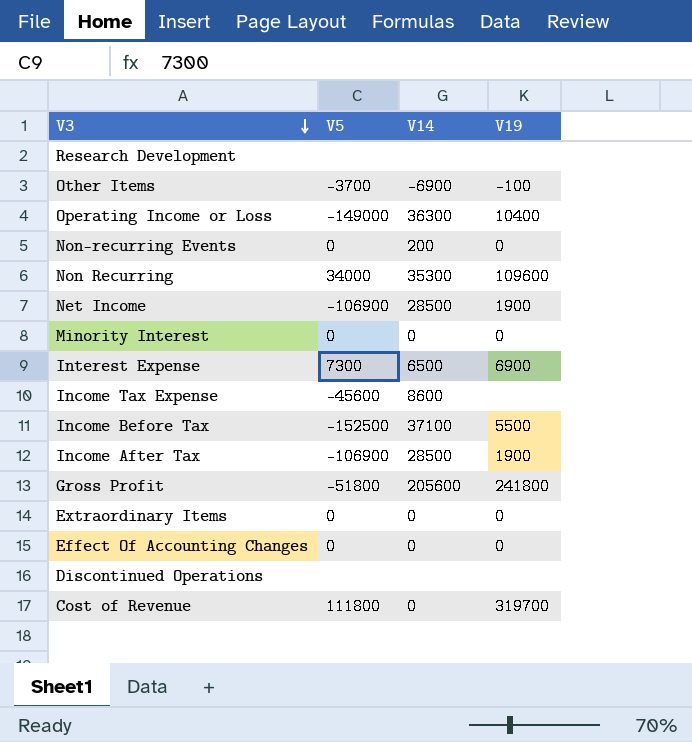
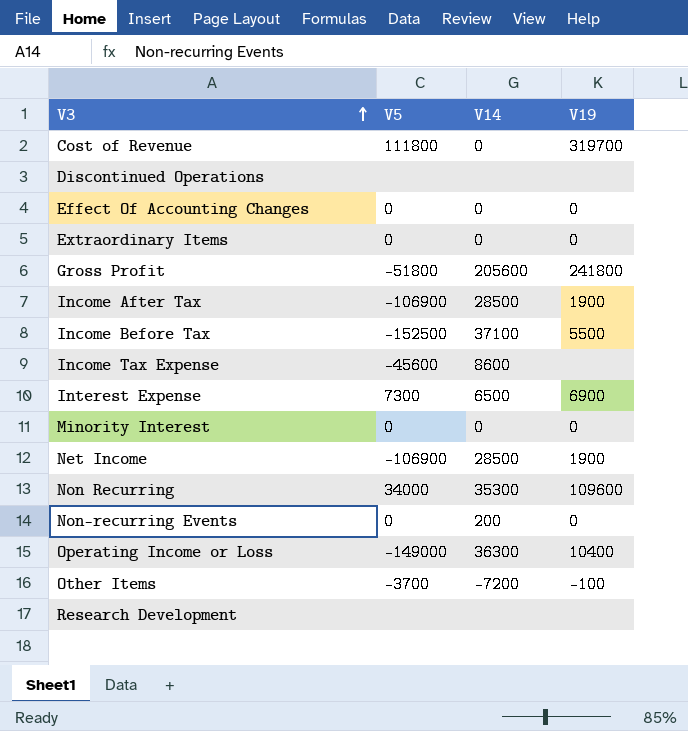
row order: V3 descending -> V3 ascending
Other Items | V14: -6900 -> -7200

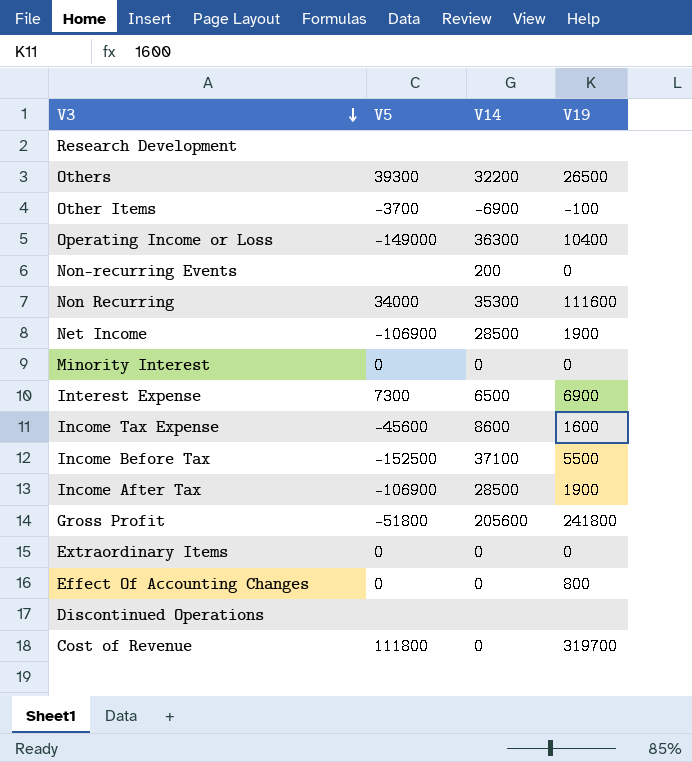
row order: V3 ascending -> V3 descending
row Others: none -> 39300 | 32200 | 26500
Other Items | V14: -7200 -> -6900
Non-recurring Events | V5: 0 -> none
Non Recurring | V19: 109600 -> 111600
Income Tax Expense | V19: none -> 1600
Effect Of Accounting Changes | V19: 0 -> 800

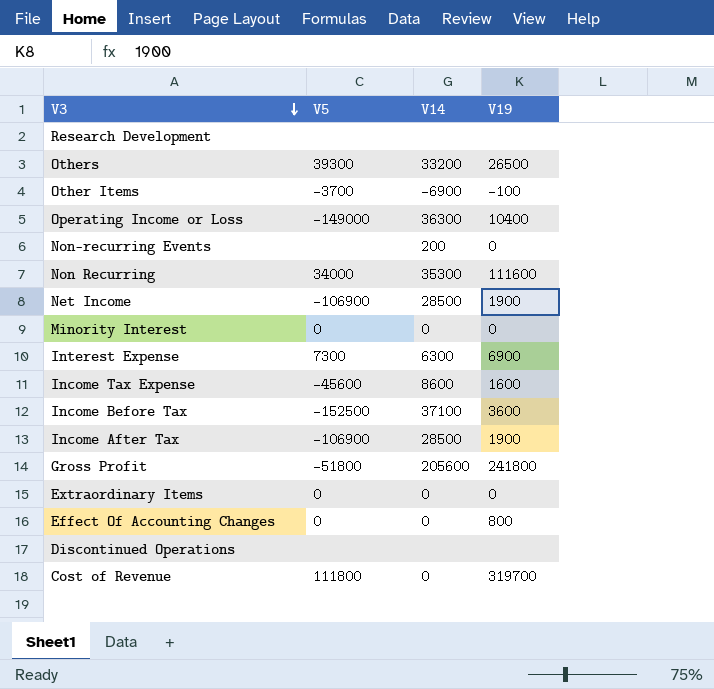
Others | V14: 32200 -> 33200
Interest Expense | V14: 6500 -> 6300
Income Before Tax | V19: 5500 -> 3600

